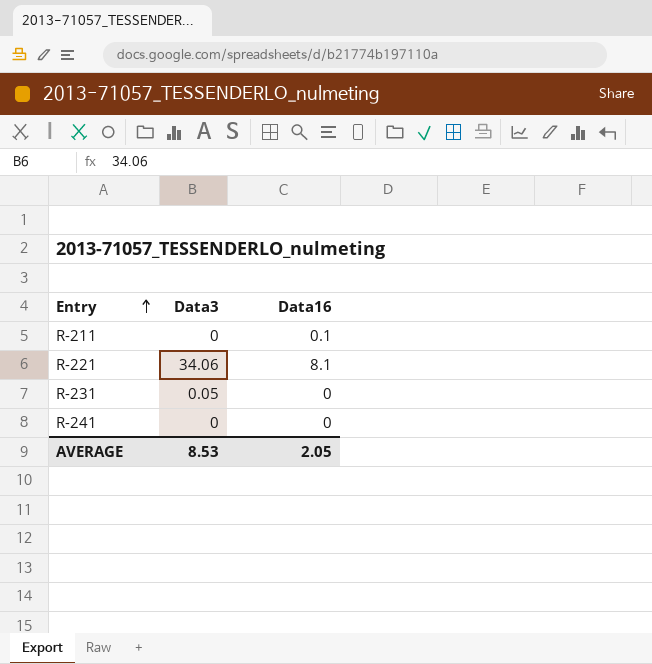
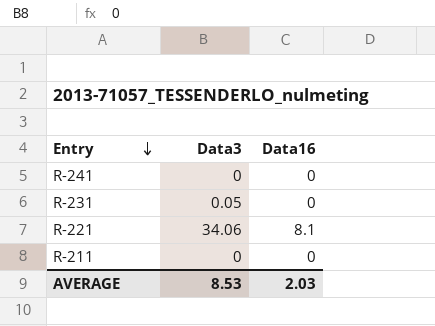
row order: Entry ascending -> Entry descending
R-211 | Data16: 0.1 -> 0
AVERAGE | Data16: 2.05 -> 2.03

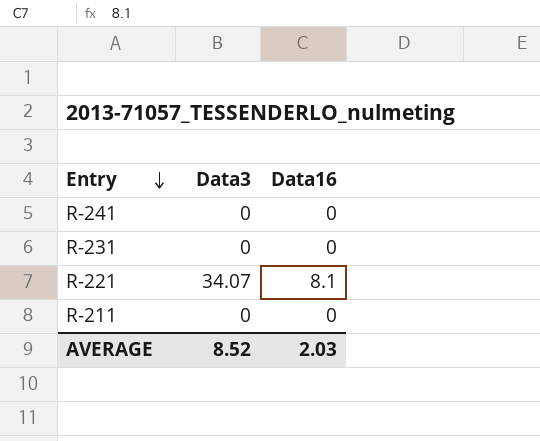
R-231 | Data3: 0.05 -> 0
R-221 | Data3: 34.06 -> 34.07
AVERAGE | Data3: 8.53 -> 8.52

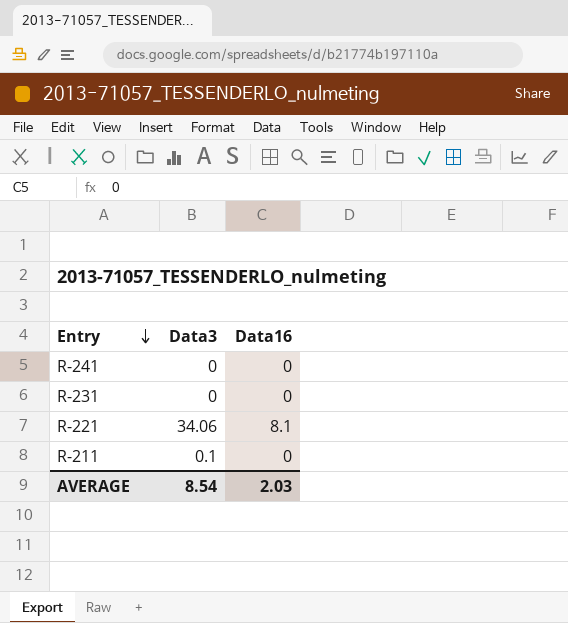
R-221 | Data3: 34.07 -> 34.06
R-211 | Data3: 0 -> 0.1
AVERAGE | Data3: 8.52 -> 8.54

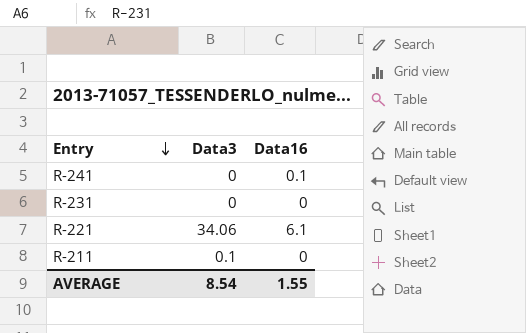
R-241 | Data16: 0 -> 0.1
R-221 | Data16: 8.1 -> 6.1
AVERAGE | Data16: 2.03 -> 1.55

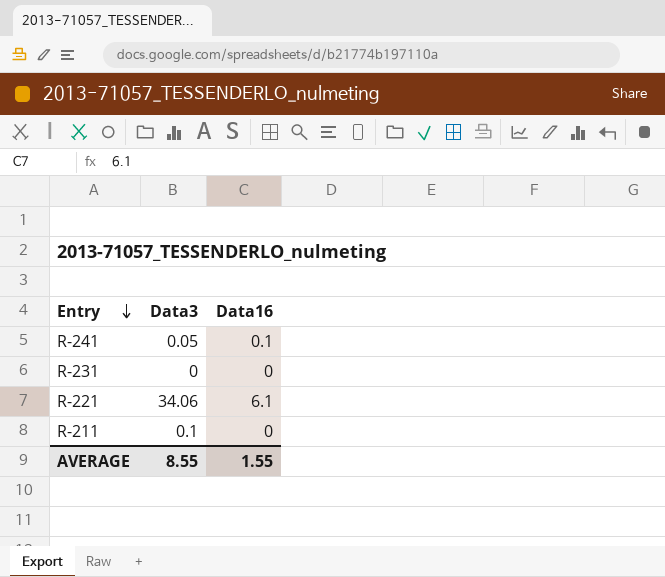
R-241 | Data3: 0 -> 0.05
AVERAGE | Data3: 8.54 -> 8.55

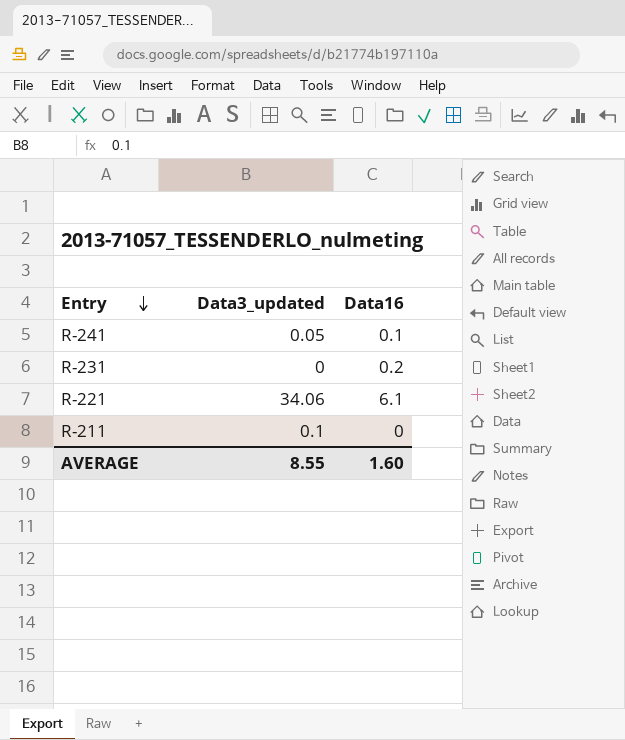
column name: Data3 -> Data3_updated
R-231 | Data16: 0 -> 0.2
AVERAGE | Data16: 1.55 -> 1.60

